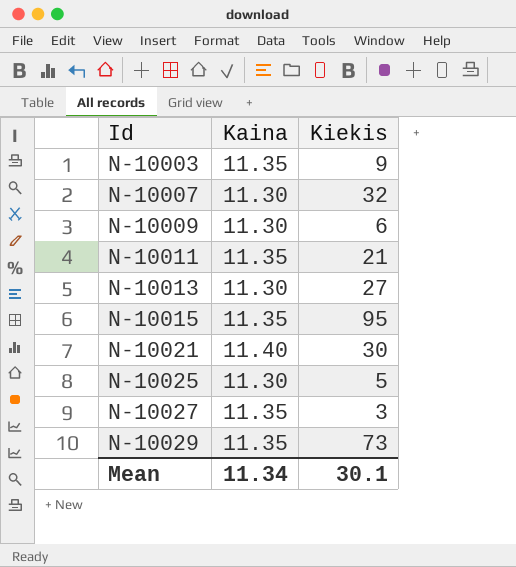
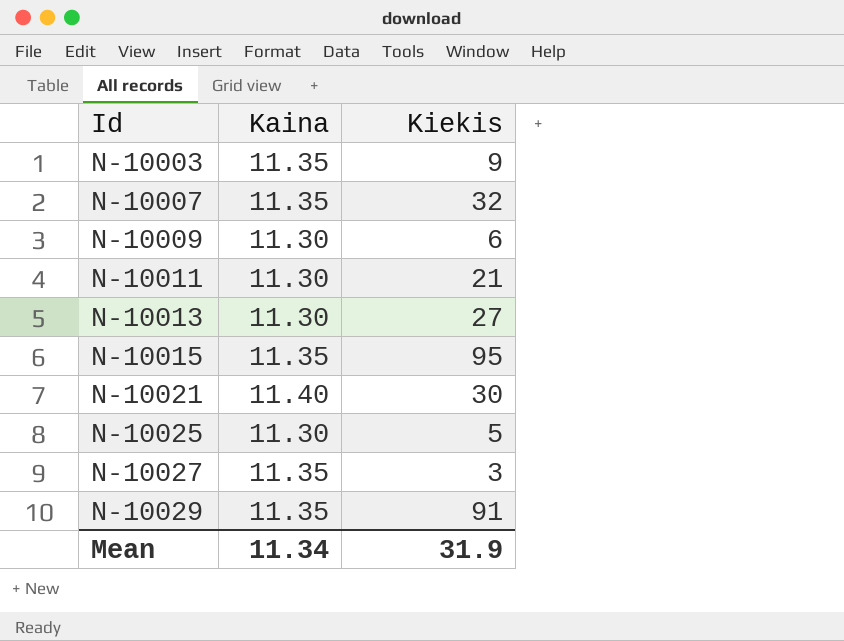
N-10007 | Kaina: 11.30 -> 11.35
N-10011 | Kaina: 11.35 -> 11.30
N-10029 | Kiekis: 73 -> 91
Mean | Kiekis: 30.1 -> 31.9

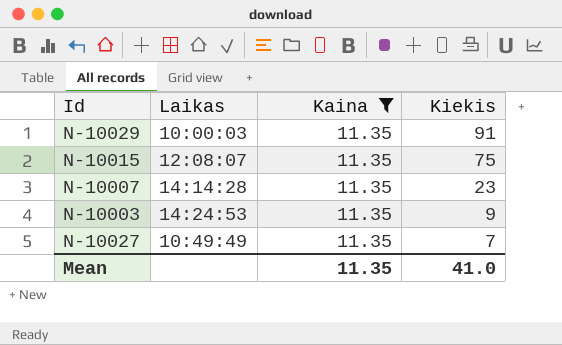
filter: none -> Kaina = 11.35
row order: Id ascending -> Kiekis descending
column Laikas | position: none -> 2
N-10015 | Kiekis: 95 -> 75
N-10007 | Kiekis: 32 -> 23
N-10027 | Kiekis: 3 -> 7
Mean | Kaina: 11.34 -> 11.35
Mean | Kiekis: 31.9 -> 41.0

